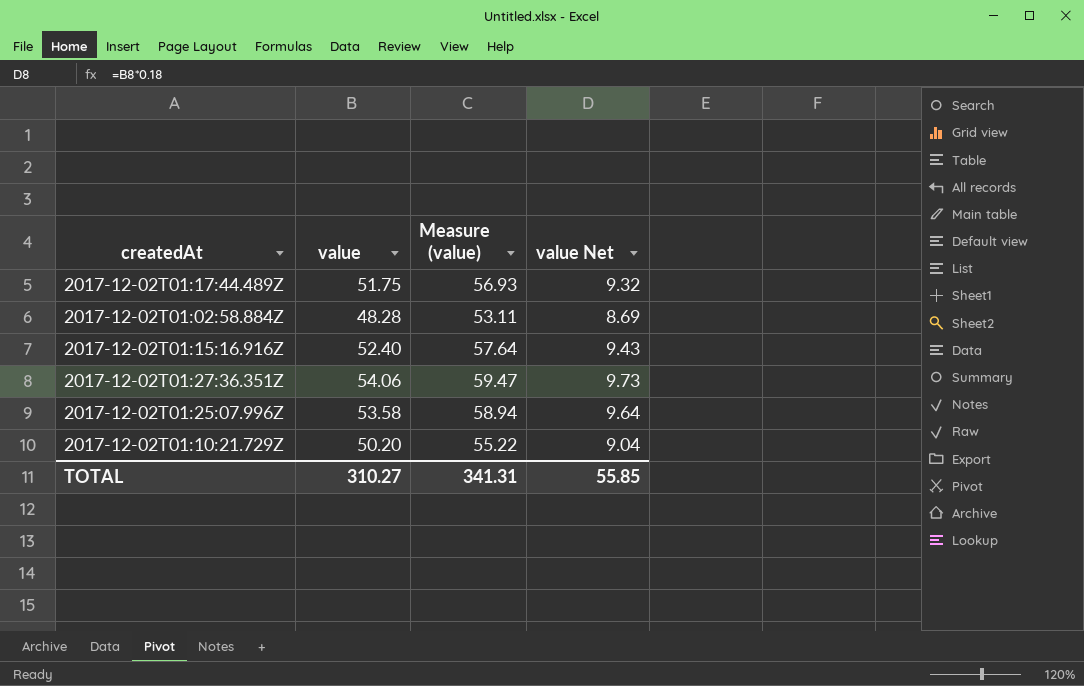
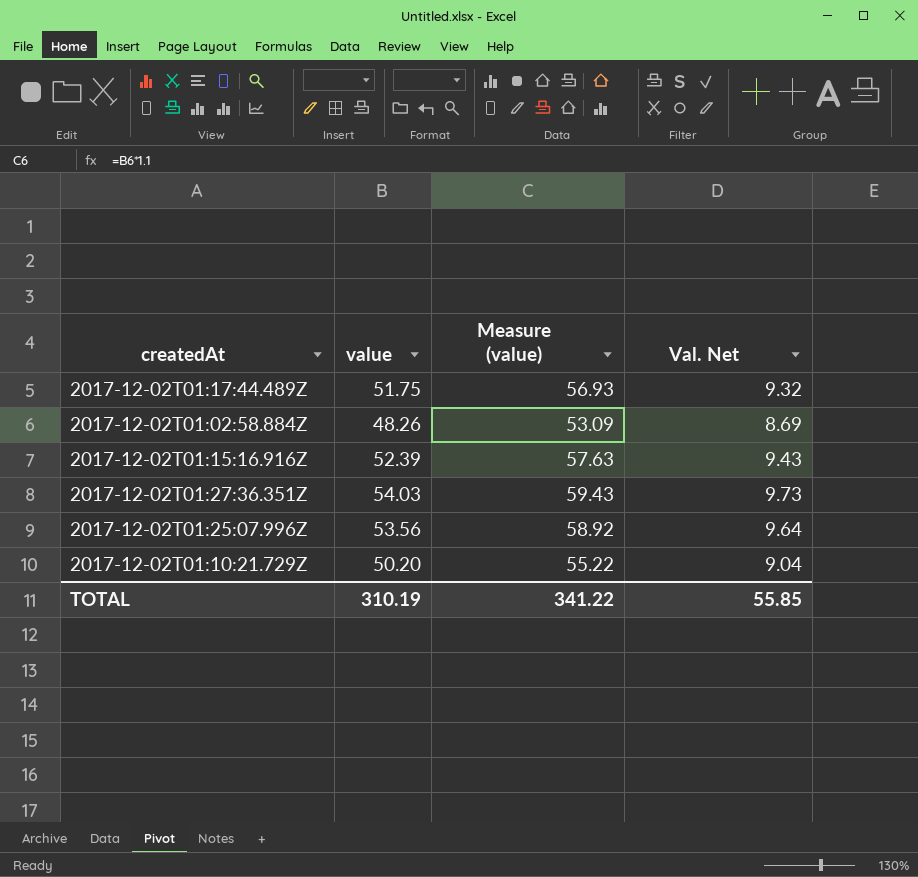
column name: value Net -> Val. Net
2017-12-02T01:02:58.884Z | value: 48.28 -> 48.26
2017-12-02T01:02:58.884Z | Measure (value): 53.11 -> 53.09
2017-12-02T01:15:16.916Z | value: 52.40 -> 52.39
2017-12-02T01:15:16.916Z | Measure (value): 57.64 -> 57.63
2017-12-02T01:27:36.351Z | value: 54.06 -> 54.03
2017-12-02T01:27:36.351Z | Measure (value): 59.47 -> 59.43
2017-12-02T01:25:07.996Z | value: 53.58 -> 53.56
2017-12-02T01:25:07.996Z | Measure (value): 58.94 -> 58.92
TOTAL | value: 310.27 -> 310.19
TOTAL | Measure (value): 341.31 -> 341.22

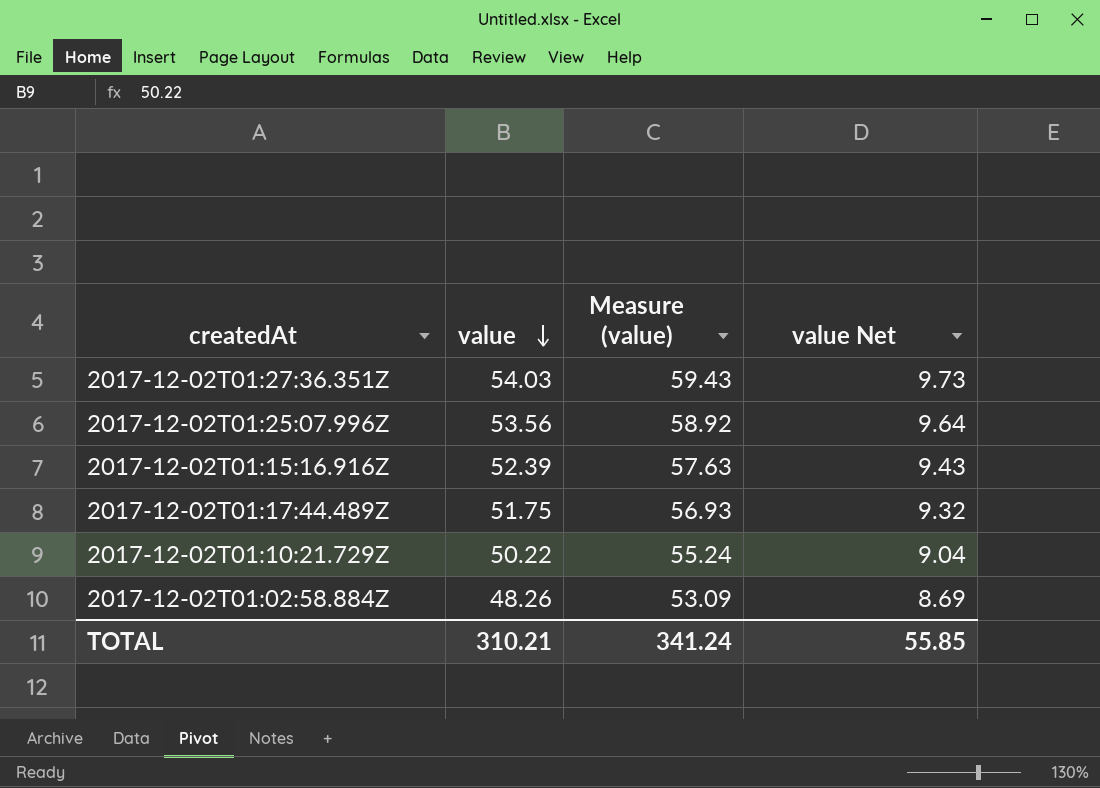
row order: none -> value descending
column name: Val. Net -> value Net
2017-12-02T01:10:21.729Z | value: 50.20 -> 50.22
2017-12-02T01:10:21.729Z | Measure (value): 55.22 -> 55.24
TOTAL | value: 310.19 -> 310.21
TOTAL | Measure (value): 341.22 -> 341.24

